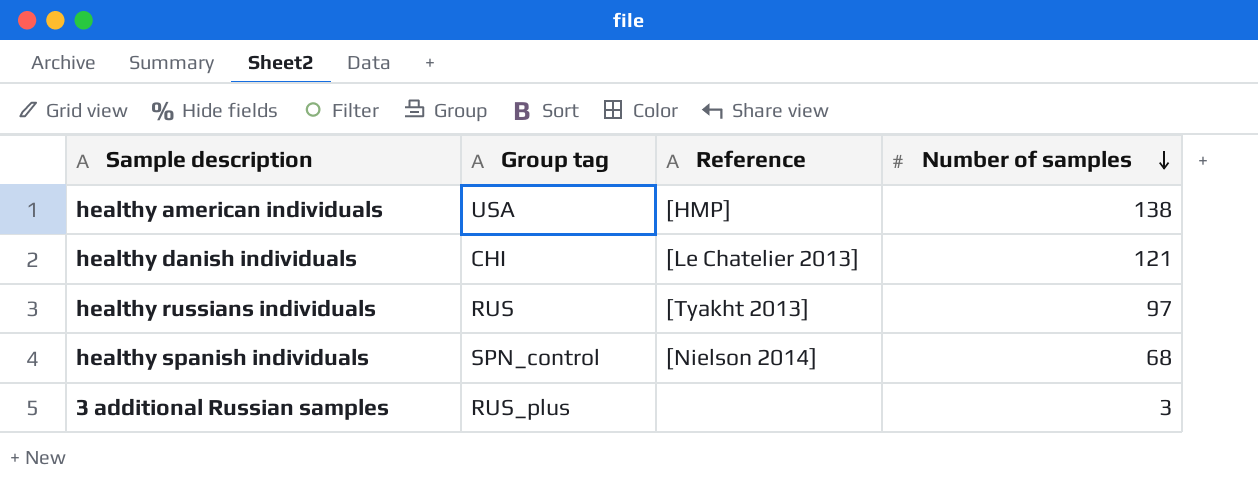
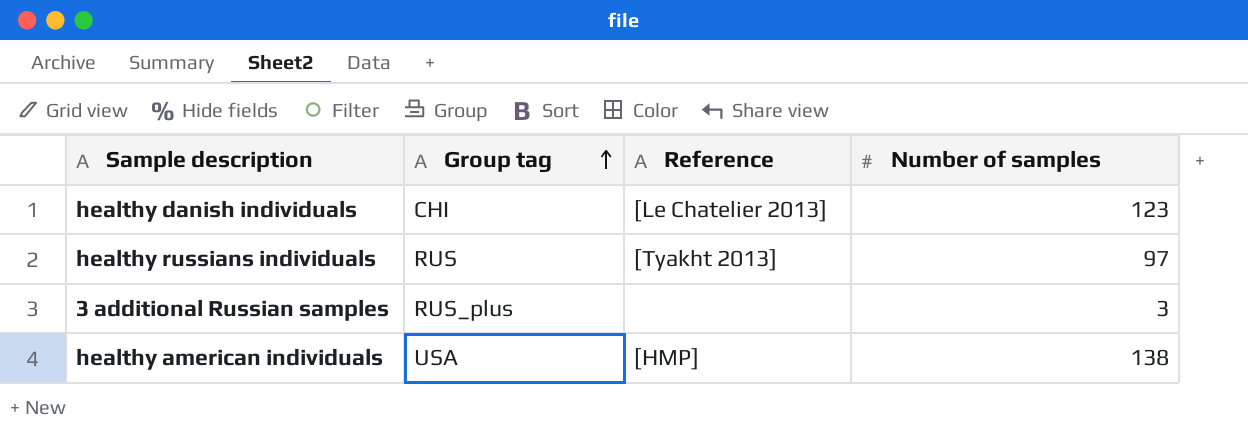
row order: Number of samples descending -> Group tag ascending
row healthy spanish individuals: SPN_control | [Nielson 2014] | 68 -> none
healthy danish individuals | Number of samples: 121 -> 123

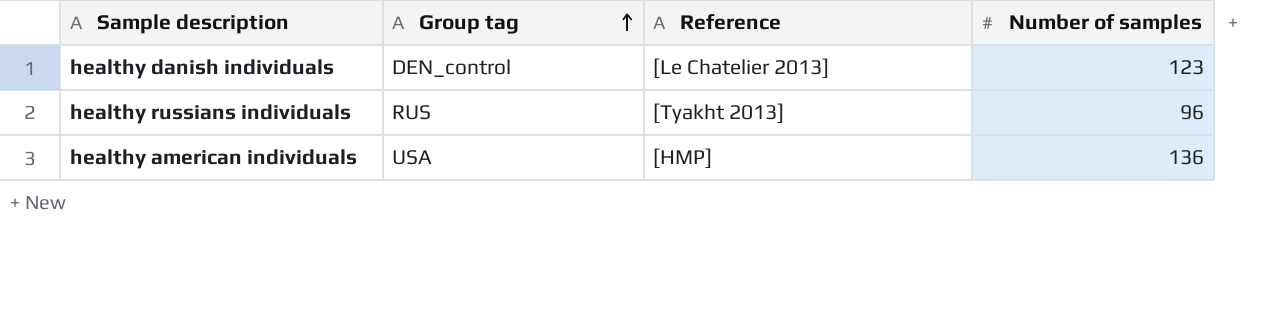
row 3 additional Russian samples: RUS_plus | none | 3 -> none
healthy danish individuals | Group tag: CHI -> DEN_control
healthy russians individuals | Number of samples: 97 -> 96
healthy american individuals | Number of samples: 138 -> 136

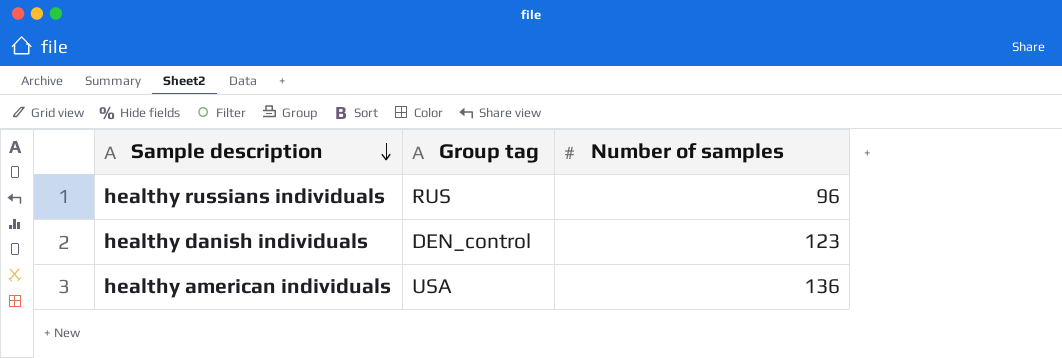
row order: Group tag ascending -> Sample description descending
column Reference | position: 3 -> none

